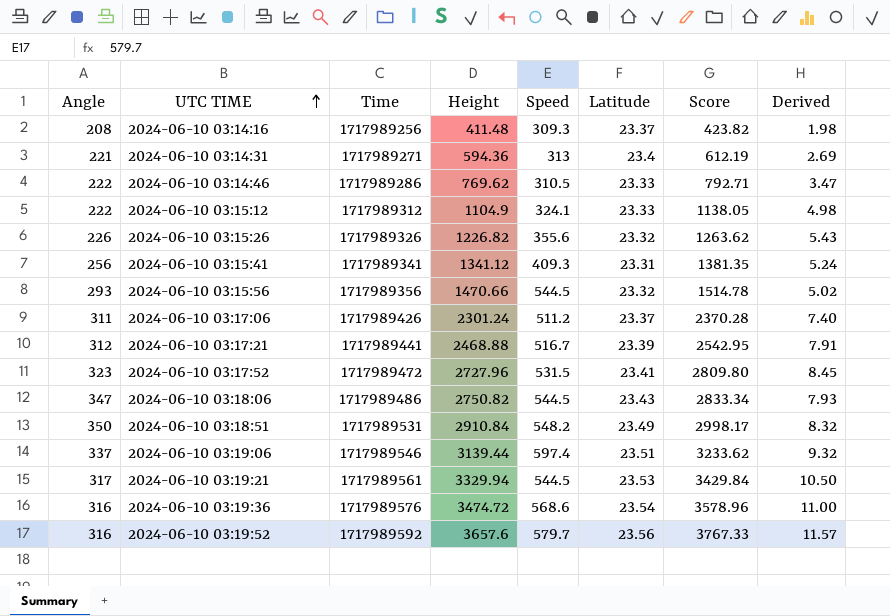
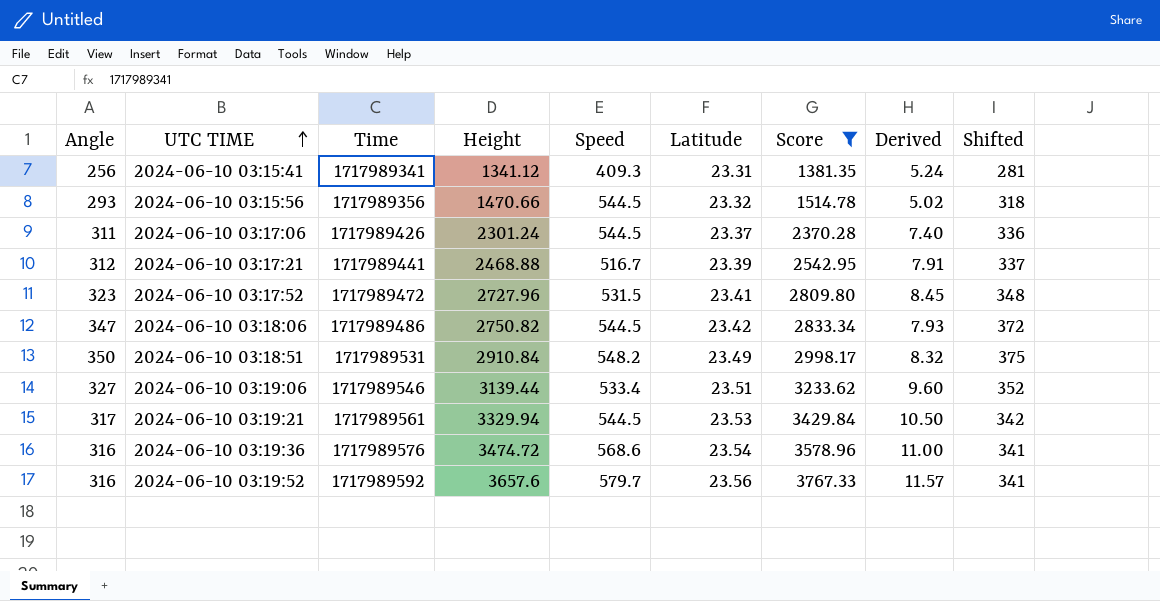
filter: none -> Score >= 1381.35
column Shifted | formula: none -> [Angle] + 25
2024-06-10 03:17:06 | Speed: 511.2 -> 544.5
2024-06-10 03:18:06 | Latitude: 23.43 -> 23.42
2024-06-10 03:19:06 | Angle: 337 -> 327
2024-06-10 03:19:06 | Speed: 597.4 -> 533.4
2024-06-10 03:19:06 | Derived: 9.32 -> 9.60

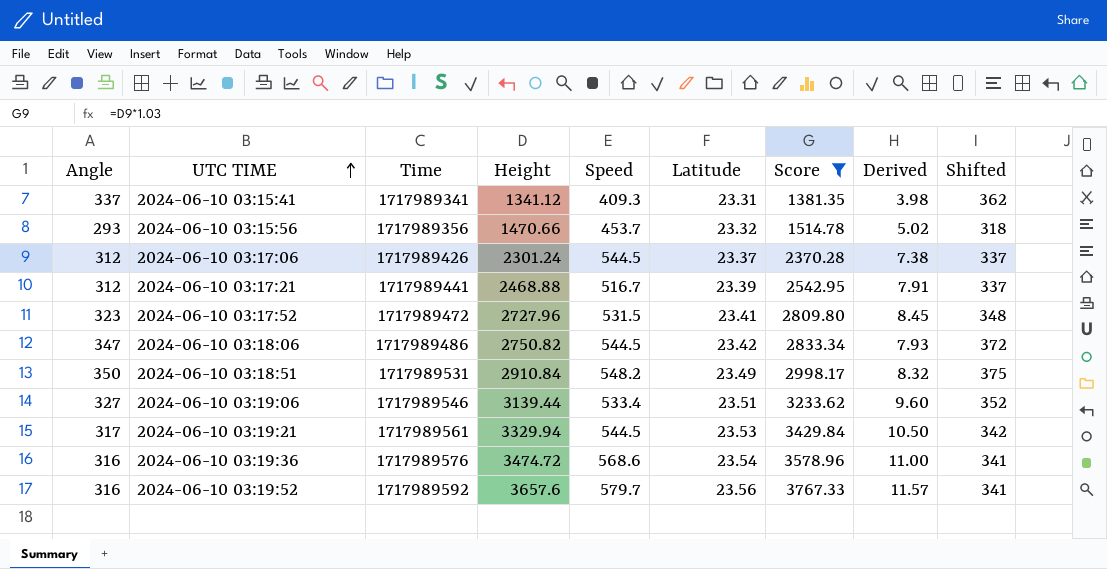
2024-06-10 03:15:41 | Angle: 256 -> 337
2024-06-10 03:15:41 | Derived: 5.24 -> 3.98
2024-06-10 03:15:41 | Shifted: 281 -> 362
2024-06-10 03:15:56 | Speed: 544.5 -> 453.7
2024-06-10 03:17:06 | Angle: 311 -> 312
2024-06-10 03:17:06 | Derived: 7.40 -> 7.38
2024-06-10 03:17:06 | Shifted: 336 -> 337

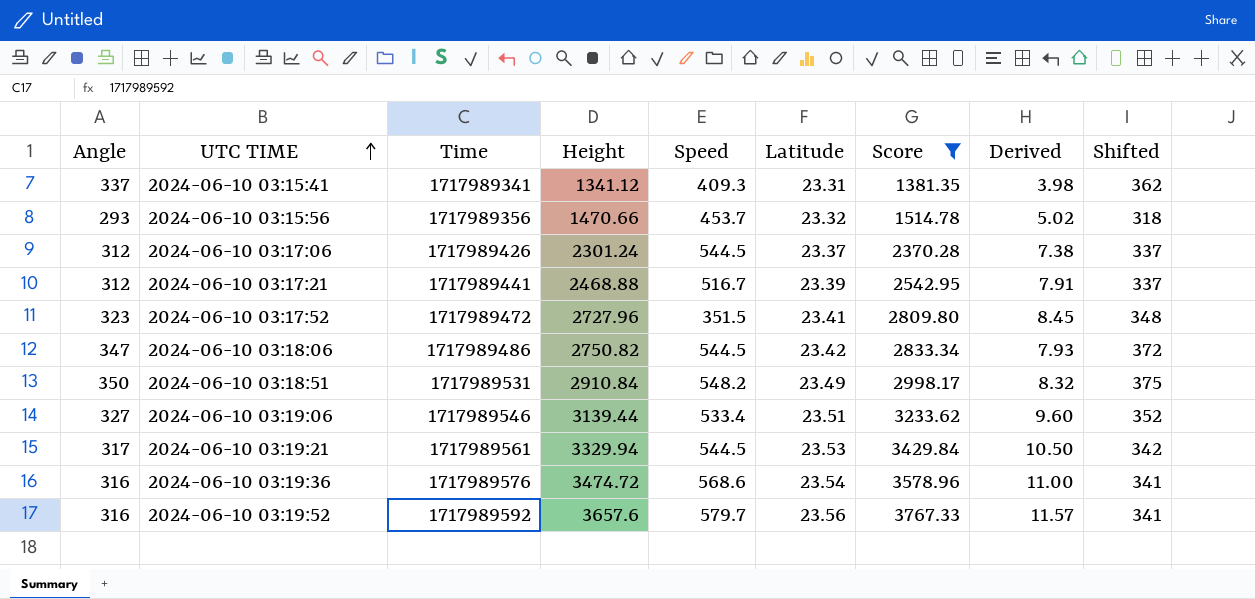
2024-06-10 03:17:52 | Speed: 531.5 -> 351.5

